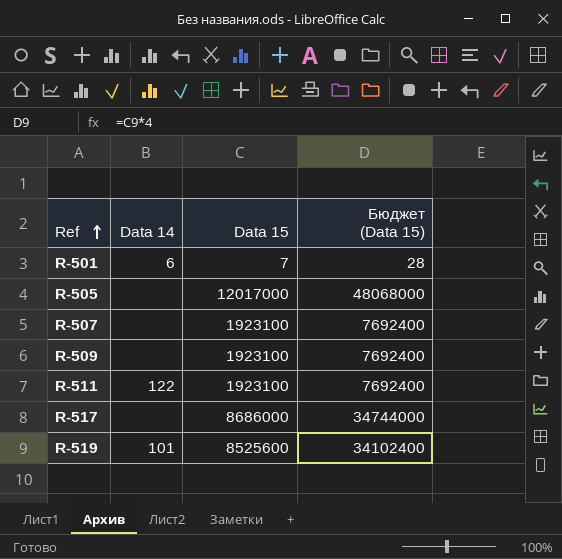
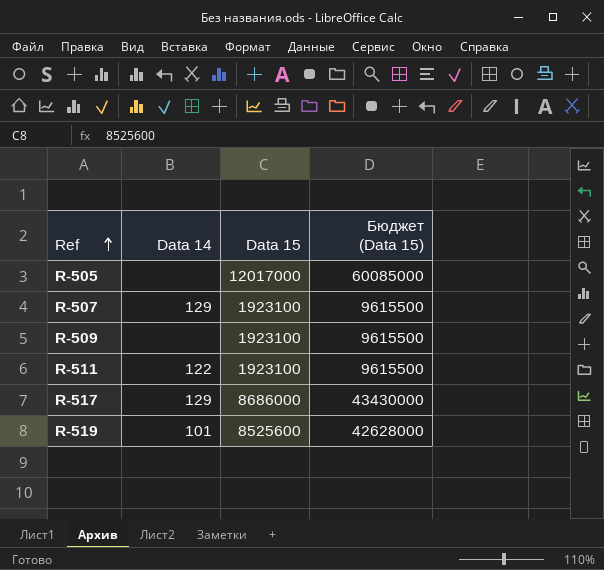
column Бюджет (Data 15) | formula: [Data 15] * 4 -> [Data 15] * 5
row R-501: 6 | 7 | 28 -> none
R-507 | Data 14: none -> 129
R-517 | Data 14: none -> 129

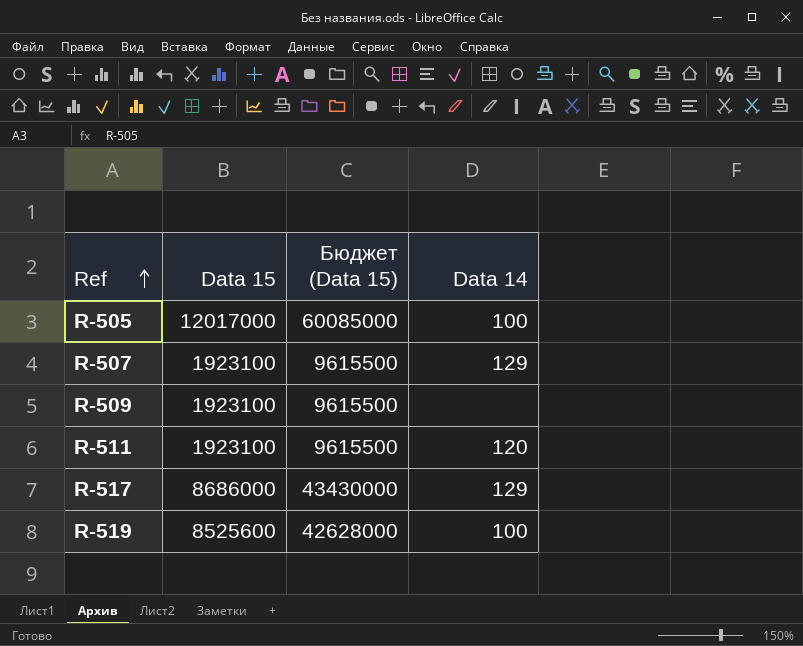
column Data 14 | position: 2 -> 4
R-505 | Data 14: none -> 100
R-511 | Data 14: 122 -> 120
R-519 | Data 14: 101 -> 100

